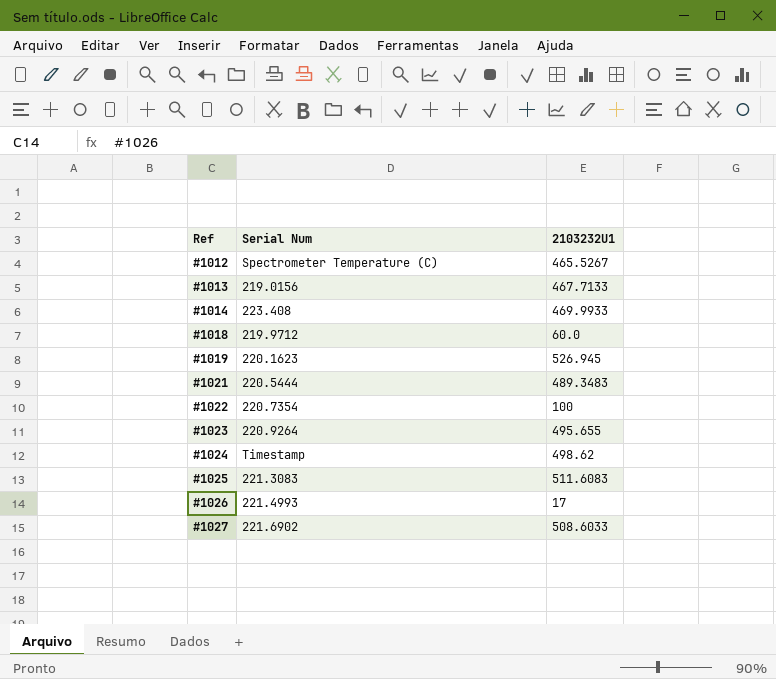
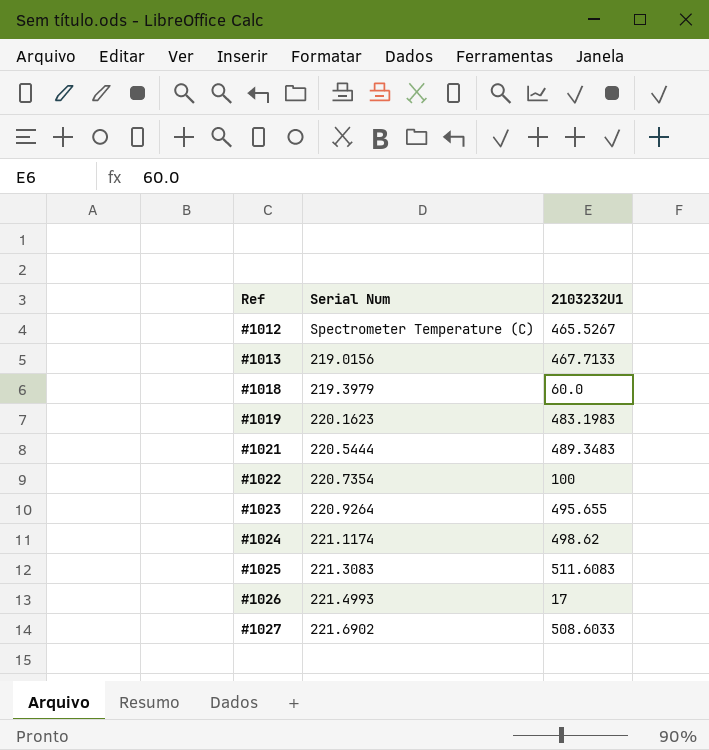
row #1014: 223.408 | 469.9933 -> none
#1018 | Serial Num: 219.9712 -> 219.3979
#1019 | 2103232U1: 526.945 -> 483.1983
#1024 | Serial Num: Timestamp -> 221.1174

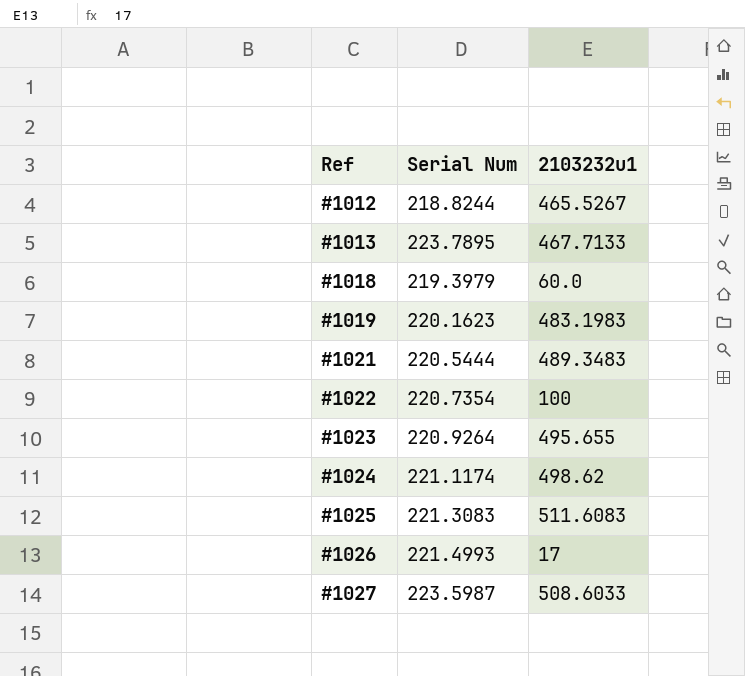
column name: 2103232U1 -> 2103232u1
#1012 | Serial Num: Spectrometer Temperature (C) -> 218.8244
#1013 | Serial Num: 219.0156 -> 223.7895
#1027 | Serial Num: 221.6902 -> 223.5987

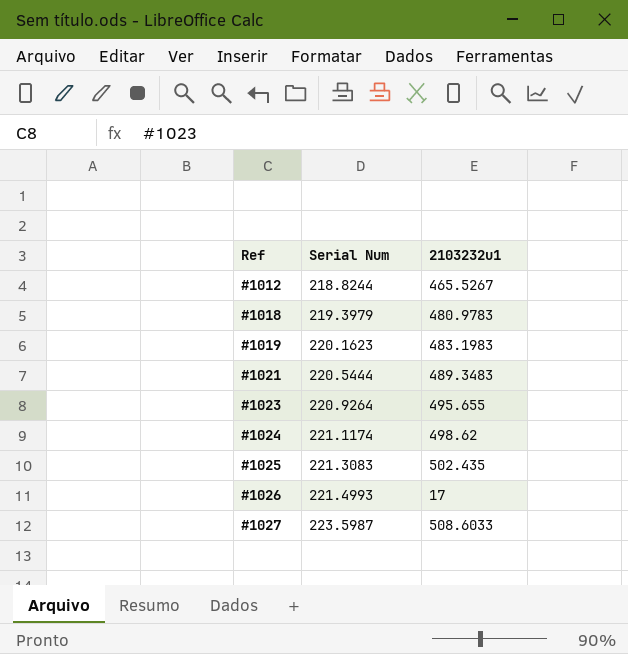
row #1013: 223.7895 | 467.7133 -> none
row #1022: 220.7354 | 100 -> none
#1018 | 2103232u1: 60.0 -> 480.9783
#1025 | 2103232u1: 511.6083 -> 502.435

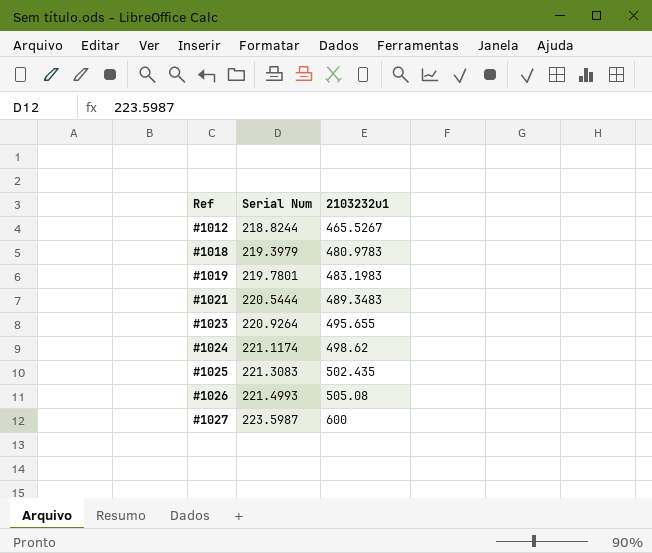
#1019 | Serial Num: 220.1623 -> 219.7801
#1026 | 2103232u1: 17 -> 505.08
#1027 | 2103232u1: 508.6033 -> 600

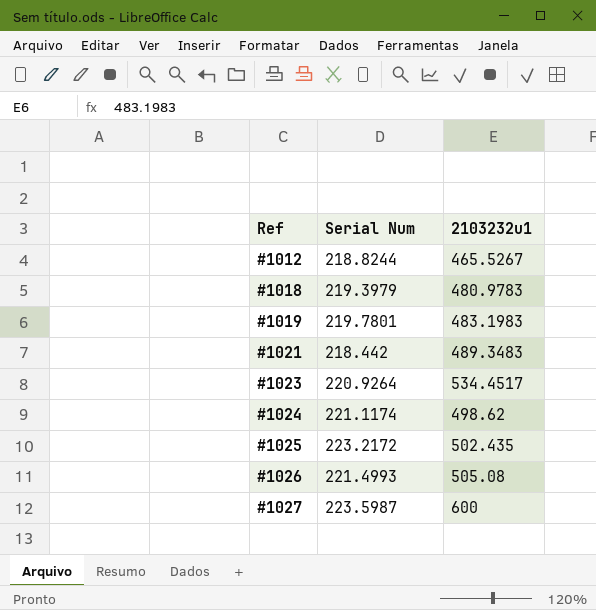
#1021 | Serial Num: 220.5444 -> 218.442
#1023 | 2103232u1: 495.655 -> 534.4517
#1025 | Serial Num: 221.3083 -> 223.2172

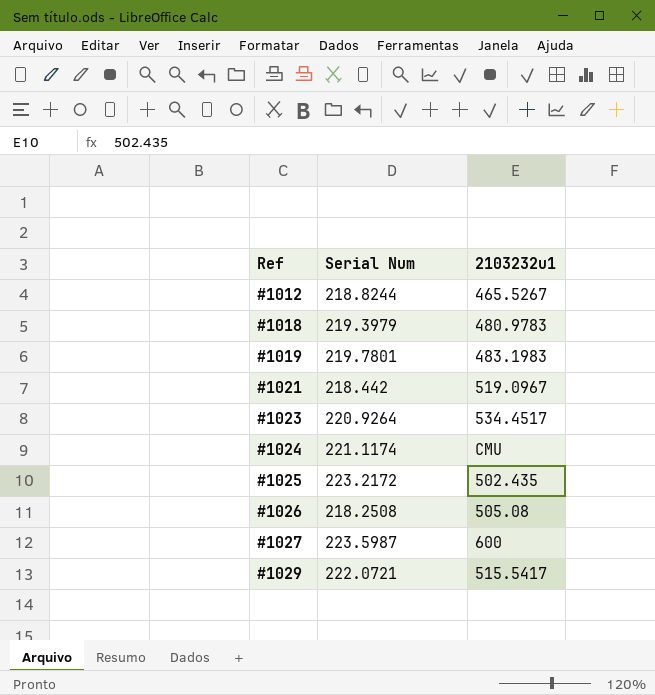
#1021 | 2103232u1: 489.3483 -> 519.0967
#1024 | 2103232u1: 498.62 -> CMU
#1026 | Serial Num: 221.4993 -> 218.2508
row #1029: none -> 222.0721 | 515.5417

